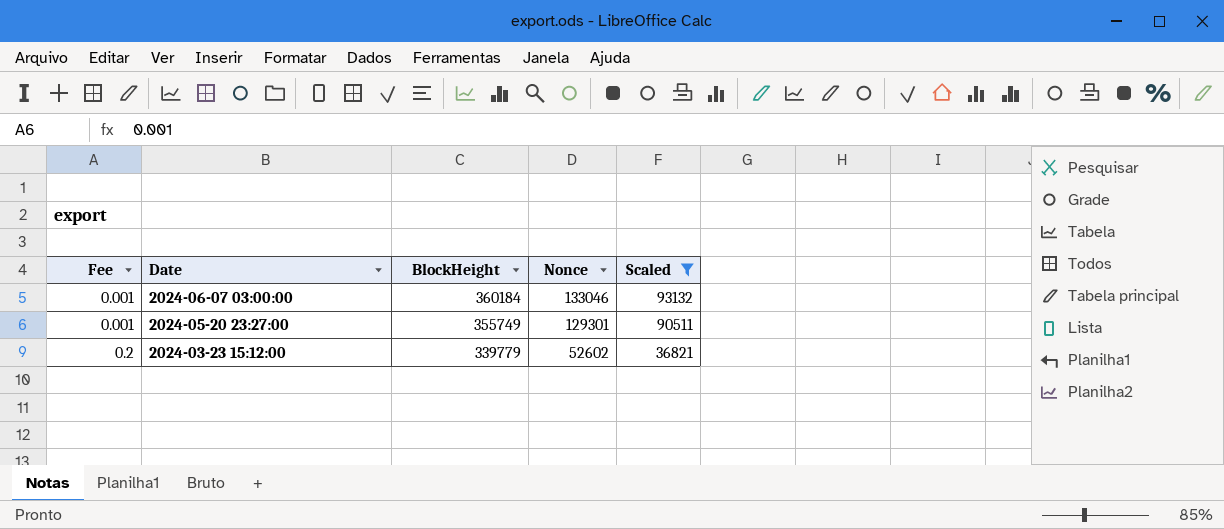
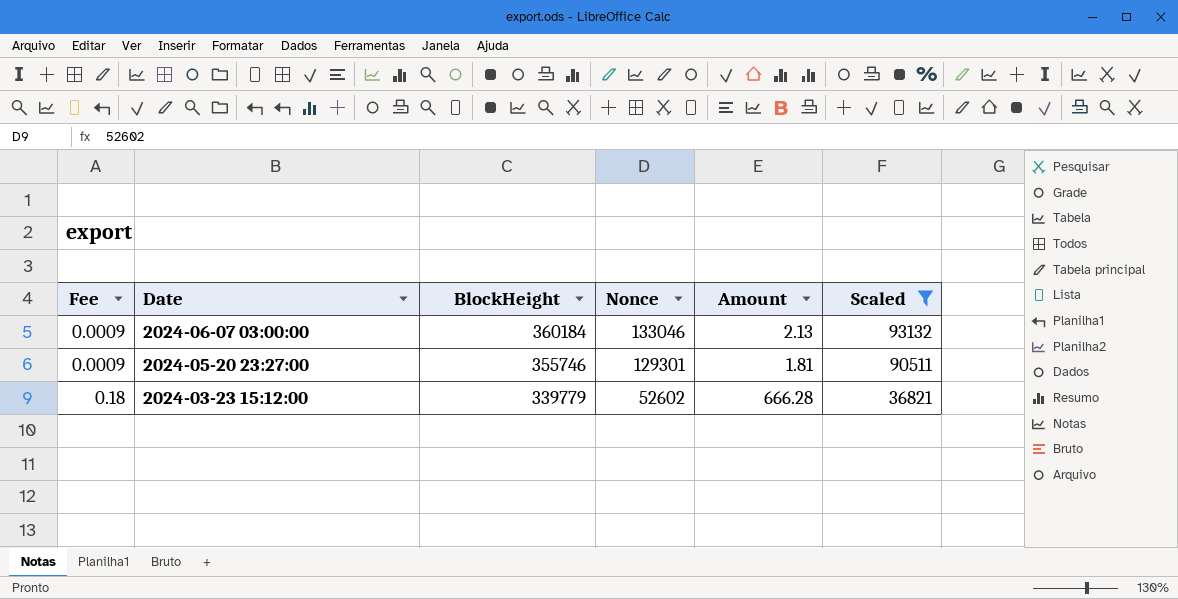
column Amount | position: none -> 5
2024-06-07 03:00:00 | Fee: 0.001 -> 0.0009
2024-05-20 23:27:00 | Fee: 0.001 -> 0.0009
2024-05-20 23:27:00 | BlockHeight: 355749 -> 355746
2024-03-23 15:12:00 | Fee: 0.2 -> 0.18

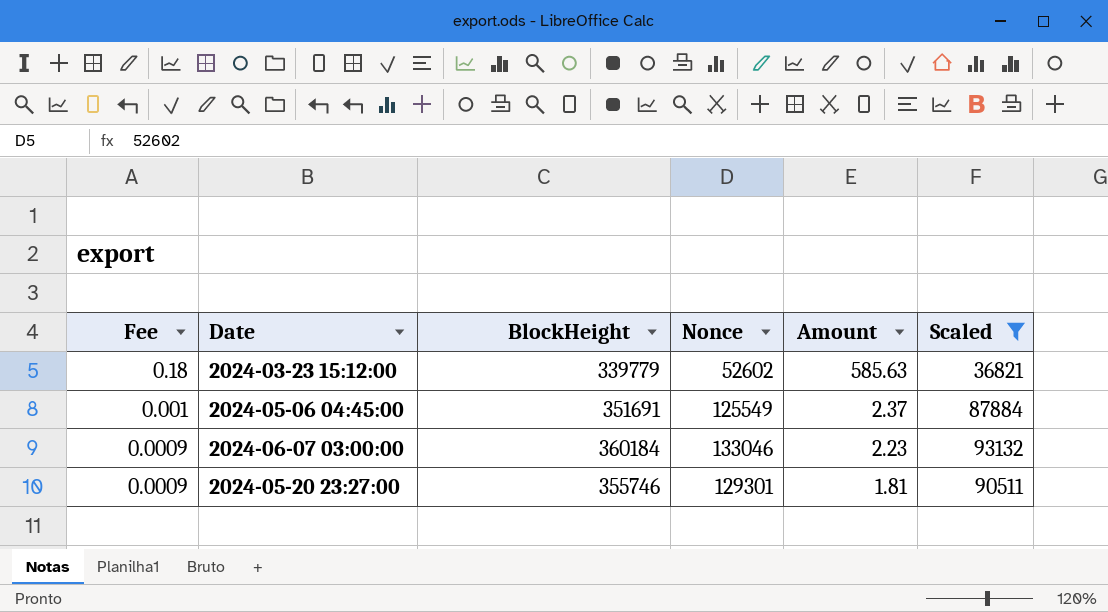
row order: Fee ascending -> Fee descending
2024-03-23 15:12:00 | Amount: 666.28 -> 585.63
row 2024-05-06 04:45:00: none -> 0.001 | 351691 | 125549 | 2.37 | 87884
2024-06-07 03:00:00 | Amount: 2.13 -> 2.23

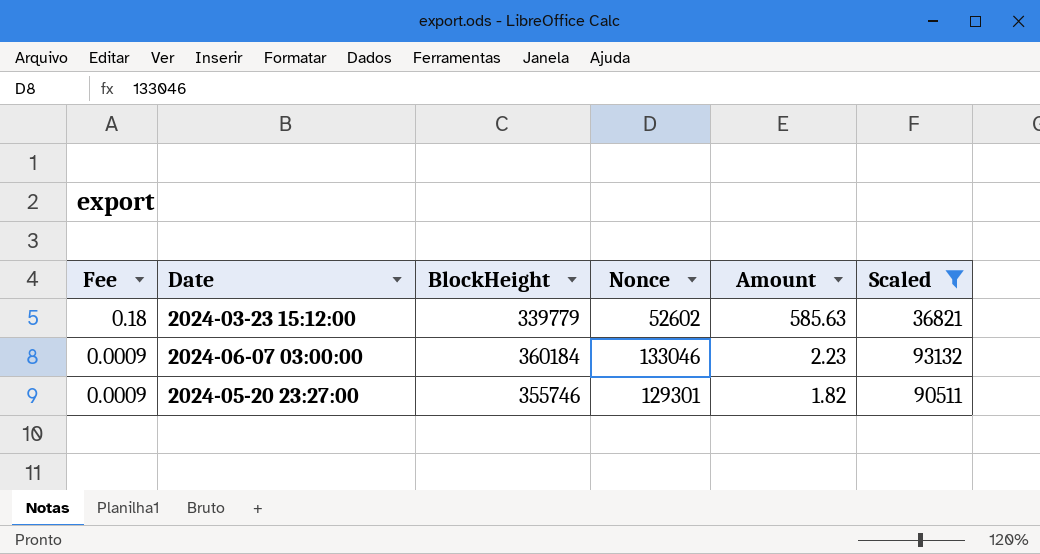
row 2024-05-06 04:45:00: 0.001 | 351691 | 125549 | 2.37 | 87884 -> none
2024-05-20 23:27:00 | Amount: 1.81 -> 1.82

